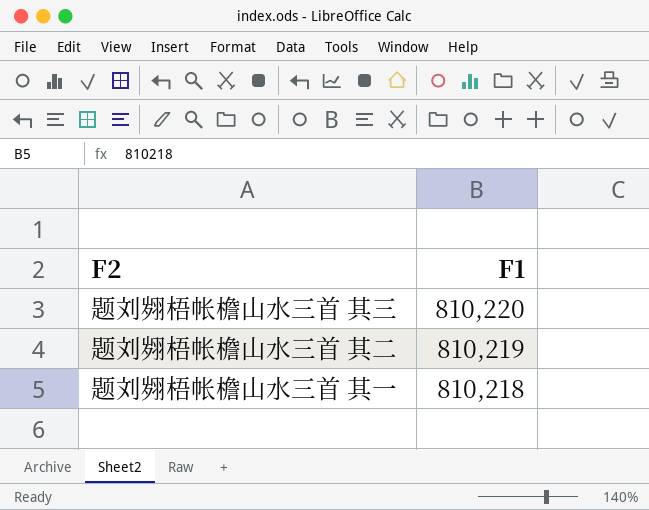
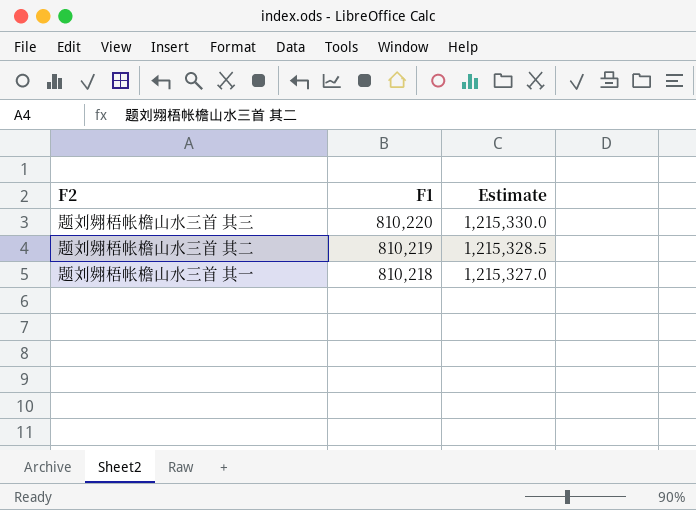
column Estimate | formula: none -> [F1] * 1.5

